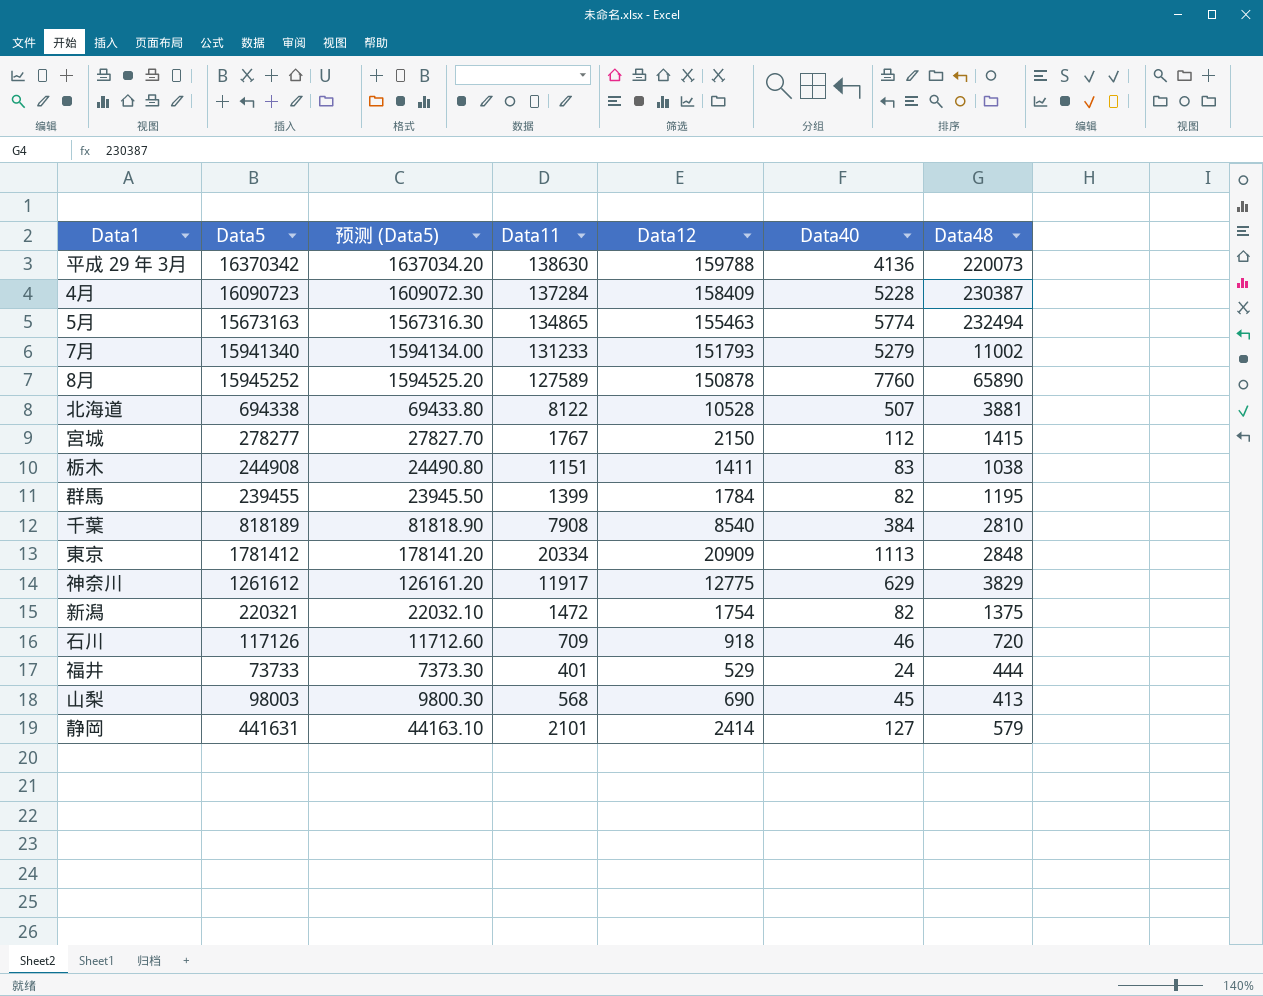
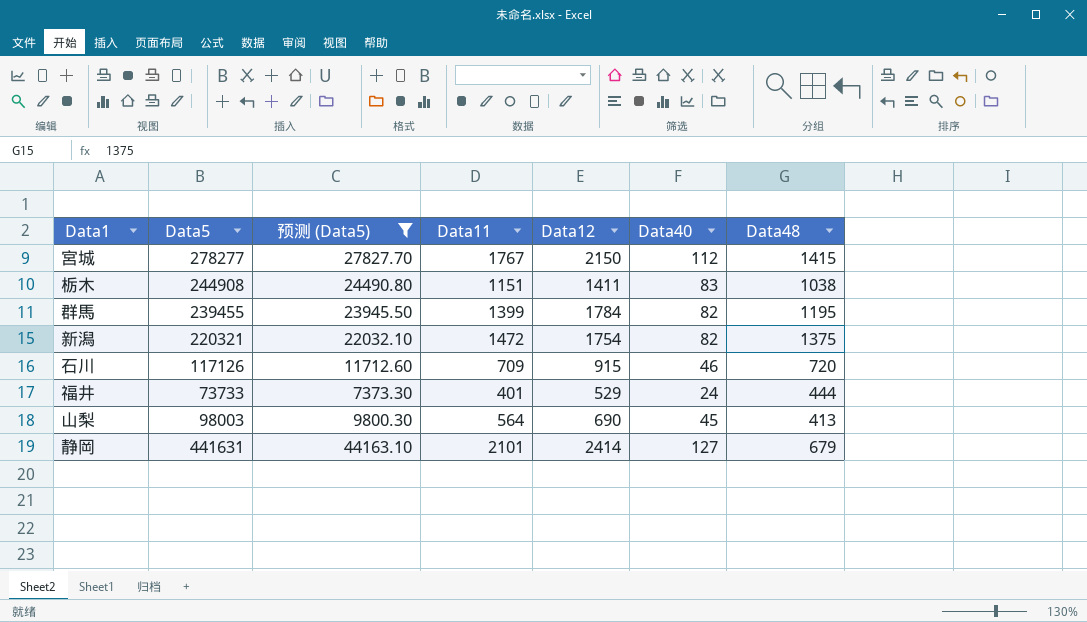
filter: none -> 预测 (Data5) <= 44163.10
石川 | Data12: 918 -> 915
山梨 | Data11: 568 -> 564
静岡 | Data48: 579 -> 679

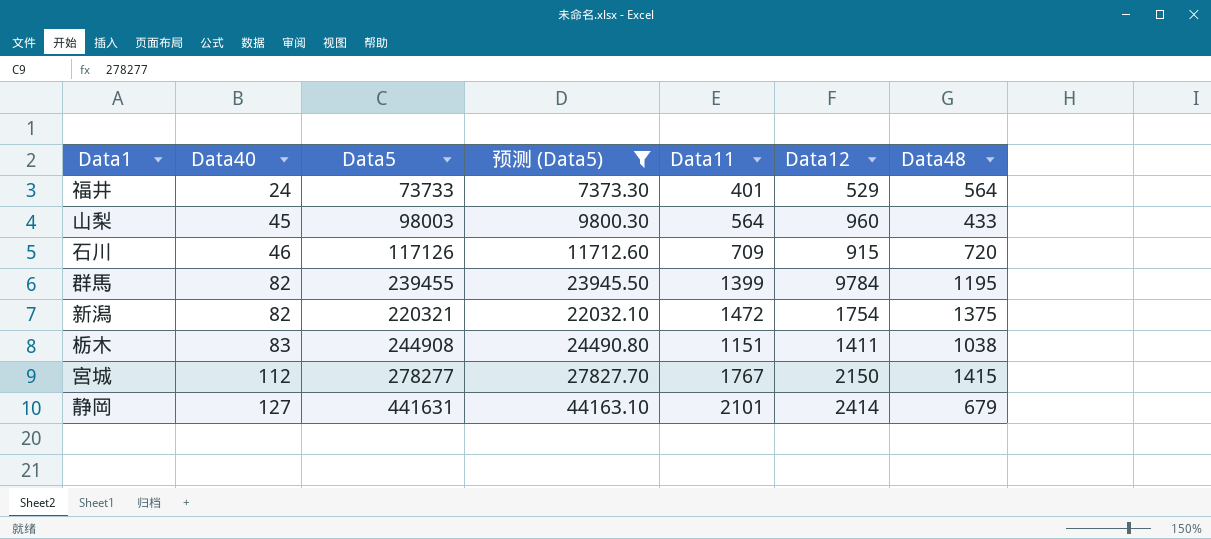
row order: none -> Data40 ascending
column Data40 | position: 6 -> 2
福井 | Data48: 444 -> 564
山梨 | Data12: 690 -> 960
山梨 | Data48: 413 -> 433
群馬 | Data12: 1784 -> 9784

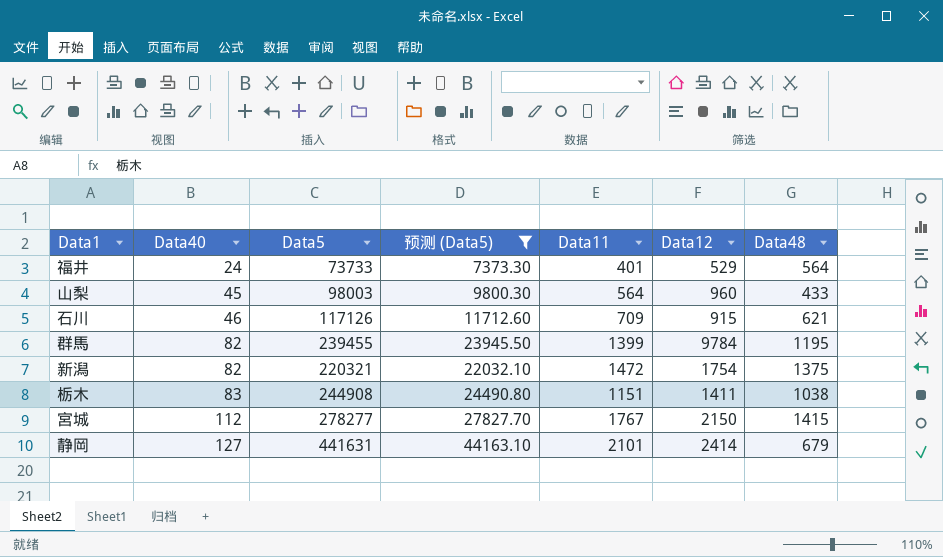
石川 | Data48: 720 -> 621

